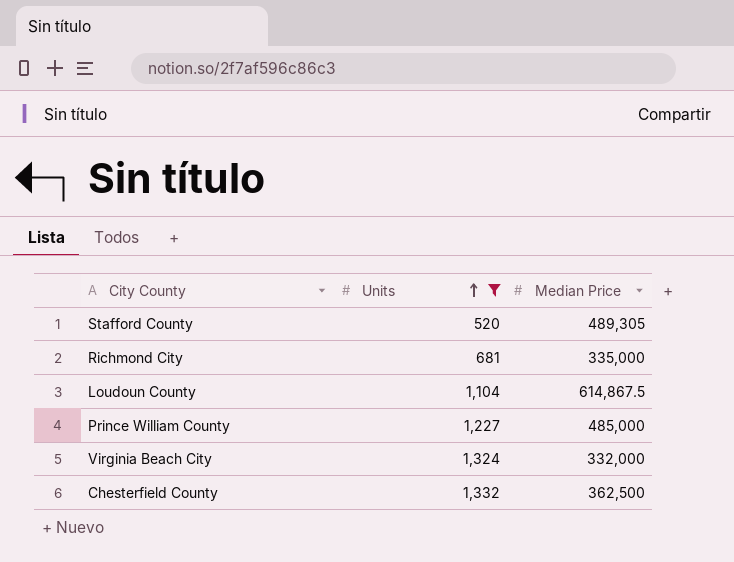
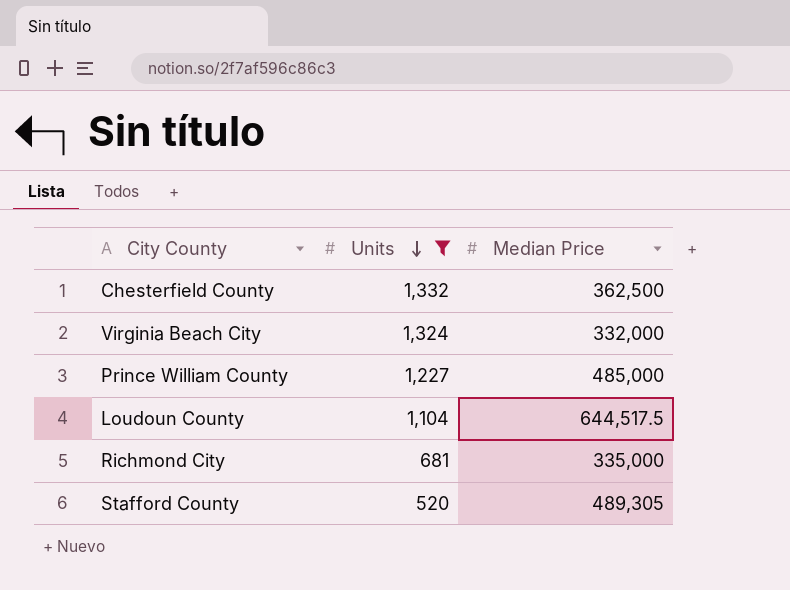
row order: Units ascending -> Units descending
Loudoun County | Median Price: 614,867.5 -> 644,517.5

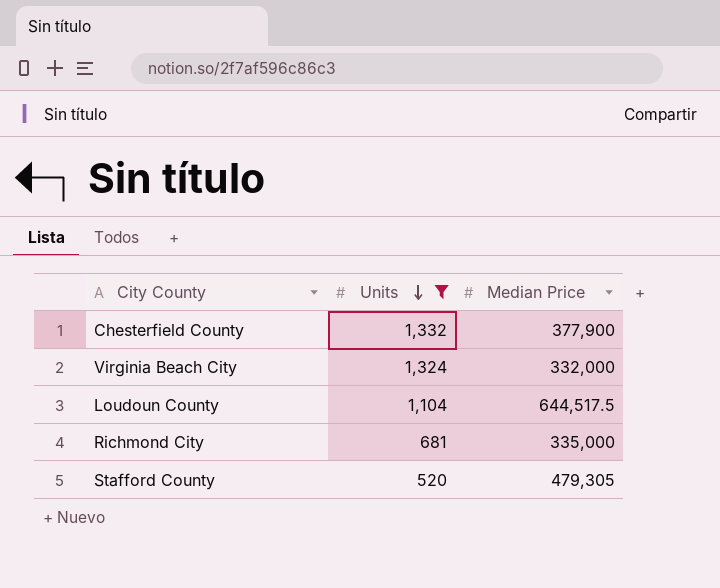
row Prince William County: 1,227 | 485,000 -> none
Chesterfield County | Median Price: 362,500 -> 377,900
Stafford County | Median Price: 489,305 -> 479,305

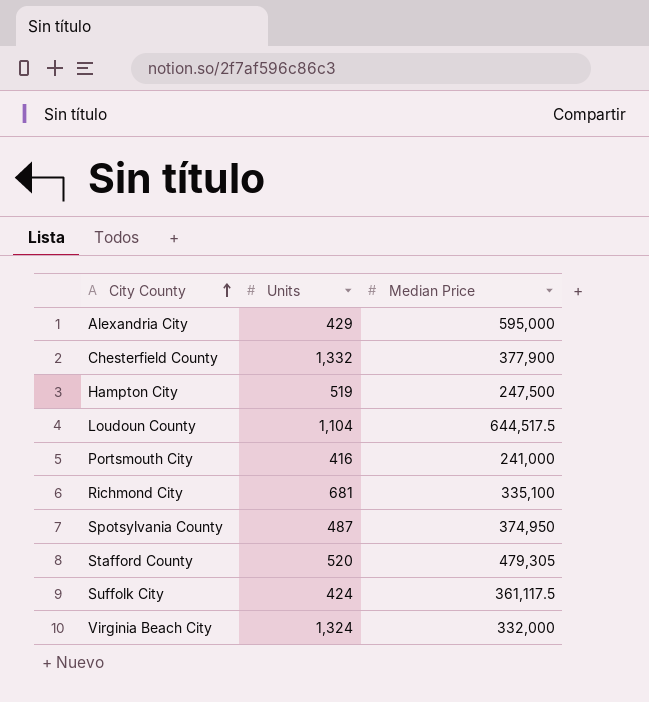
filter: Units >= 520 -> none
row order: Units descending -> City County ascending
Richmond City | Median Price: 335,000 -> 335,100

